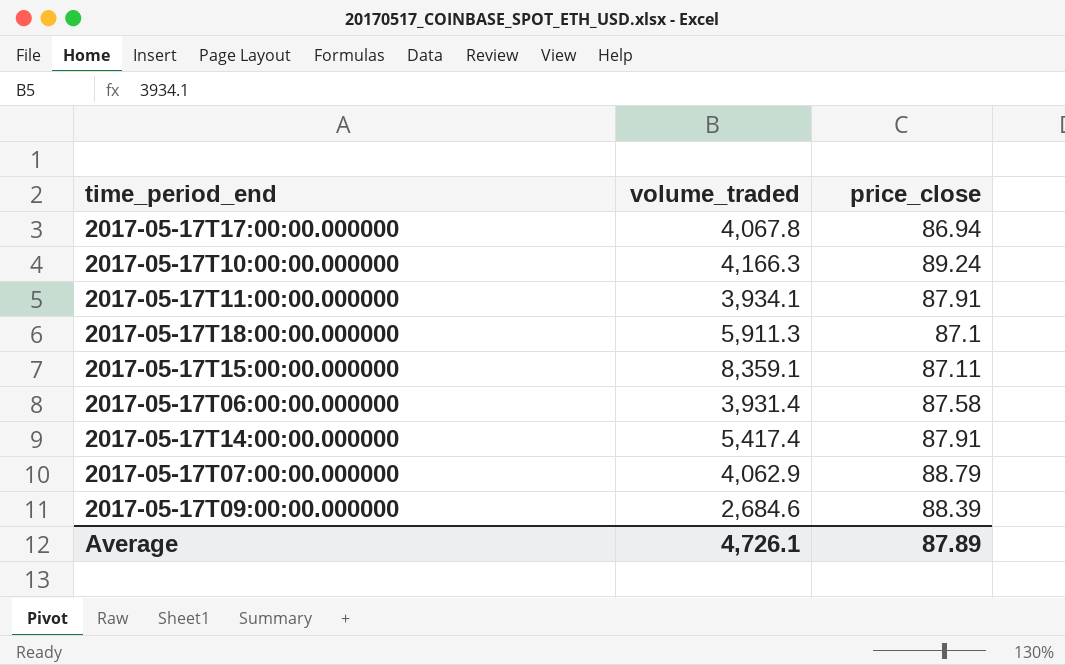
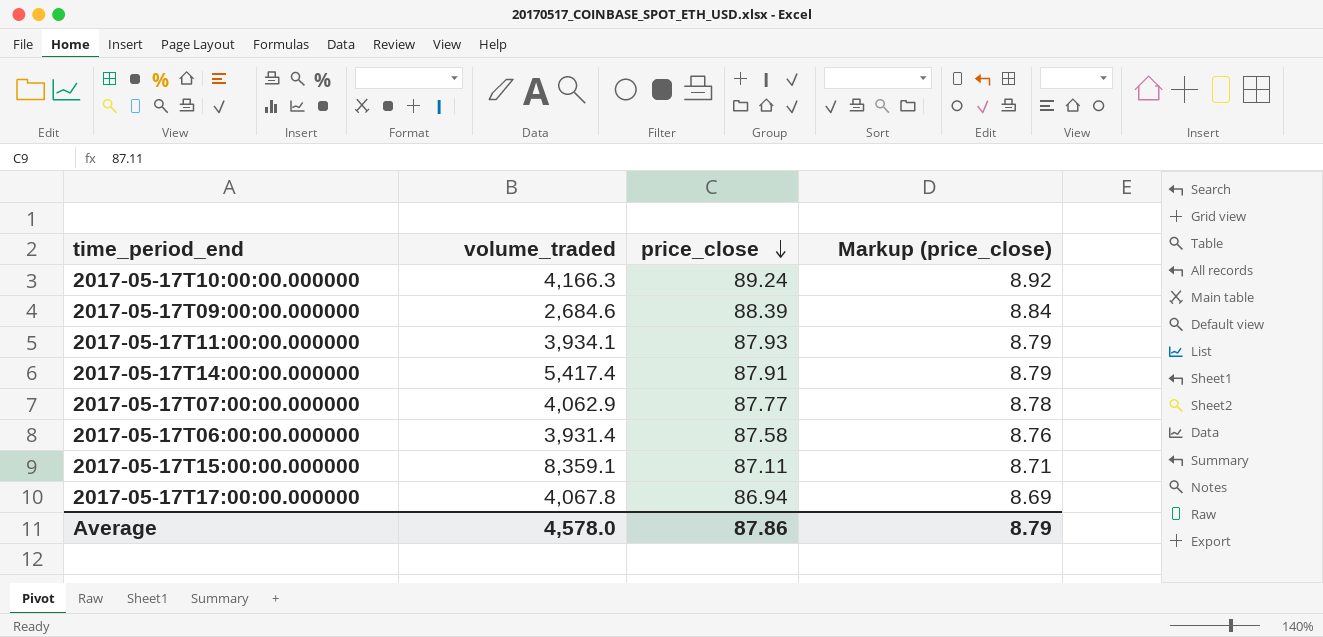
row order: none -> price_close descending
column Markup (price_close) | formula: none -> [price_close] * 0.1
row 2017-05-17T18:00:00.000000: 5,911.3 | 87.1 -> none
2017-05-17T11:00:00.000000 | price_close: 87.91 -> 87.93
2017-05-17T07:00:00.000000 | price_close: 88.79 -> 87.77
Average | volume_traded: 4,726.1 -> 4,578.0
Average | price_close: 87.89 -> 87.86

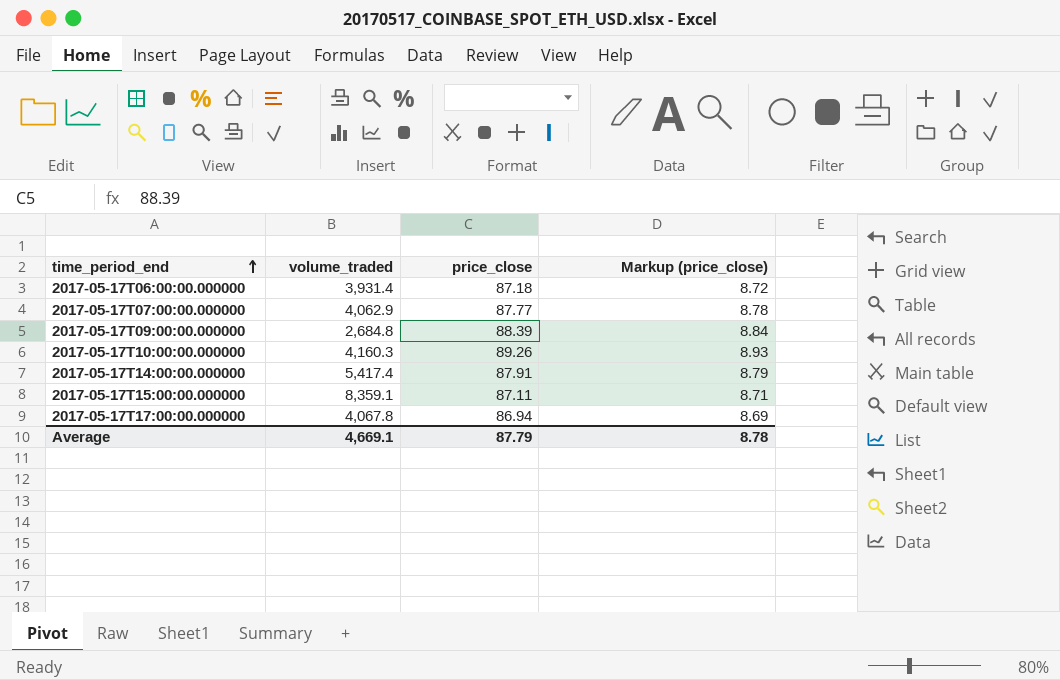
row order: price_close descending -> time_period_end ascending
row 2017-05-17T11:00:00.000000: 3,934.1 | 87.93 | 8.79 -> none
2017-05-17T06:00:00.000000 | price_close: 87.58 -> 87.18
2017-05-17T06:00:00.000000 | Markup (price_close): 8.76 -> 8.72
2017-05-17T09:00:00.000000 | volume_traded: 2,684.6 -> 2,684.8
2017-05-17T10:00:00.000000 | volume_traded: 4,166.3 -> 4,160.3
2017-05-17T10:00:00.000000 | price_close: 89.24 -> 89.26
2017-05-17T10:00:00.000000 | Markup (price_close): 8.92 -> 8.93
Average | volume_traded: 4,578.0 -> 4,669.1
Average | price_close: 87.86 -> 87.79
Average | Markup (price_close): 8.79 -> 8.78

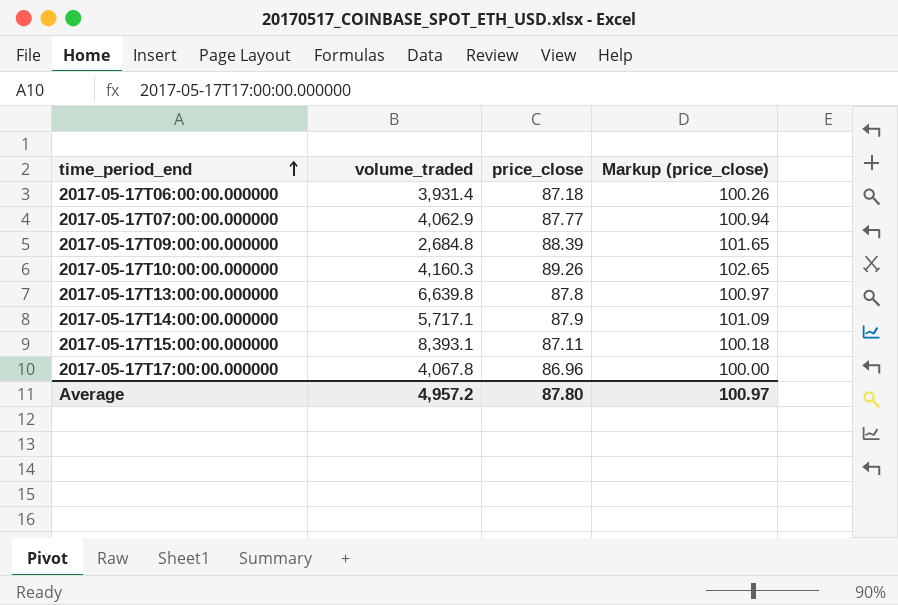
column Markup (price_close) | formula: [price_close] * 0.1 -> [price_close] * 1.15
row 2017-05-17T13:00:00.000000: none -> 6,639.8 | 87.8 | 100.97
2017-05-17T14:00:00.000000 | volume_traded: 5,417.4 -> 5,717.1
2017-05-17T14:00:00.000000 | price_close: 87.91 -> 87.9
2017-05-17T15:00:00.000000 | volume_traded: 8,359.1 -> 8,393.1
2017-05-17T17:00:00.000000 | price_close: 86.94 -> 86.96
Average | volume_traded: 4,669.1 -> 4,957.2
Average | price_close: 87.79 -> 87.80
Average | Markup (price_close): 8.78 -> 100.97

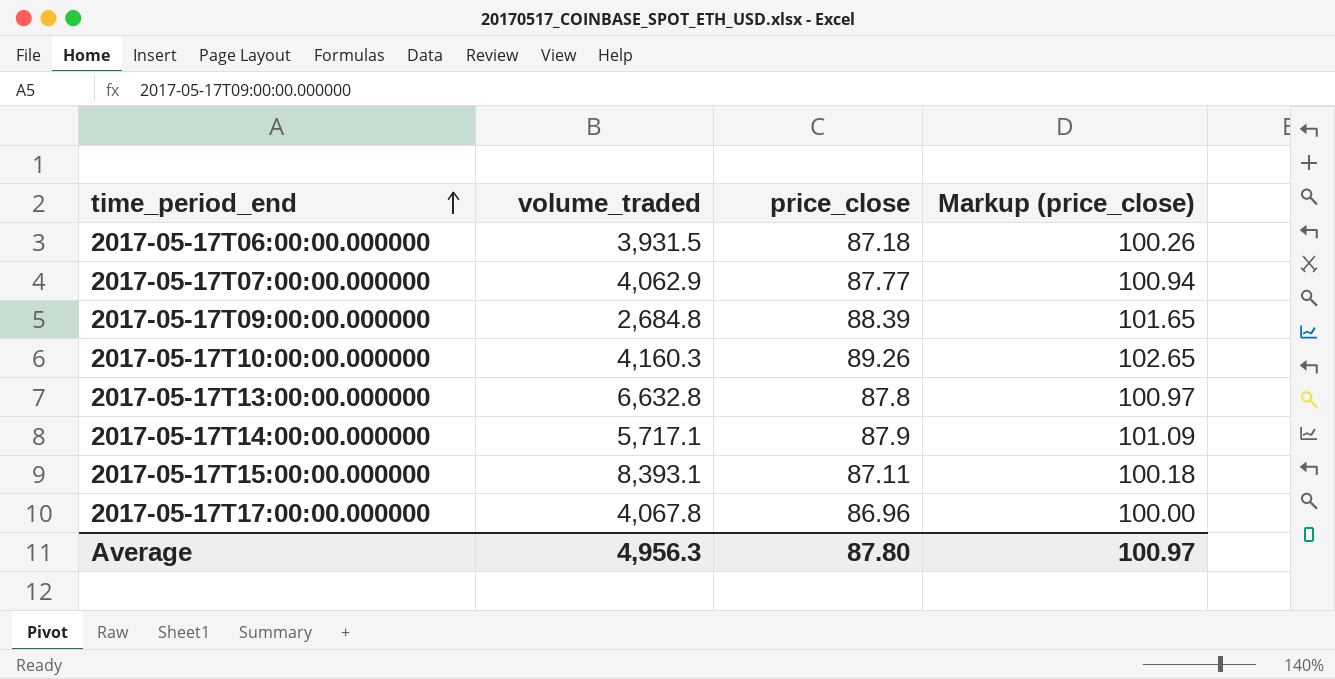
2017-05-17T06:00:00.000000 | volume_traded: 3,931.4 -> 3,931.5
2017-05-17T13:00:00.000000 | volume_traded: 6,639.8 -> 6,632.8
Average | volume_traded: 4,957.2 -> 4,956.3

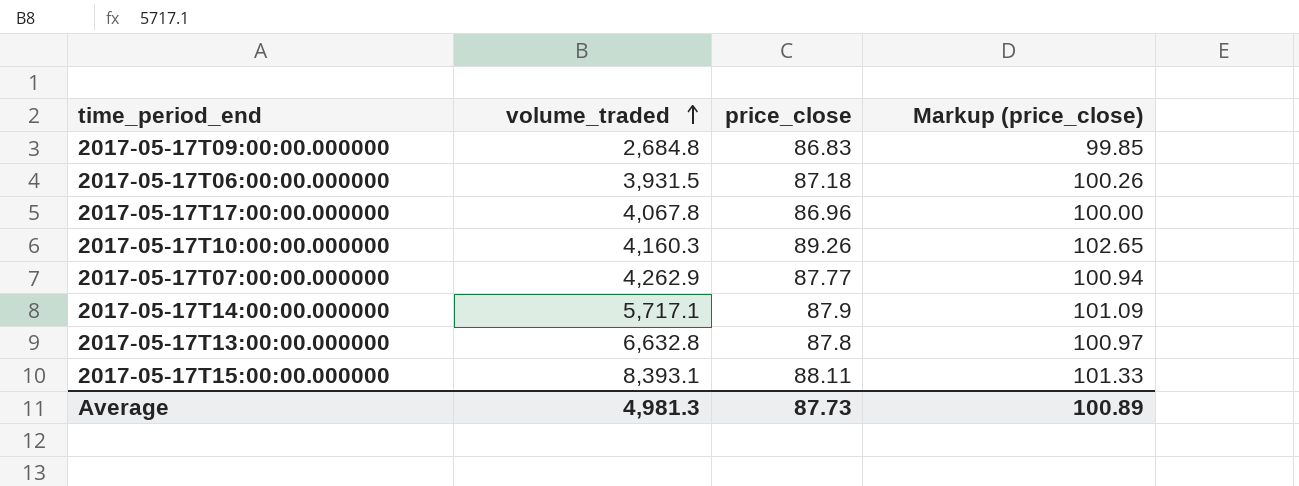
row order: time_period_end ascending -> volume_traded ascending
2017-05-17T09:00:00.000000 | price_close: 88.39 -> 86.83
2017-05-17T09:00:00.000000 | Markup (price_close): 101.65 -> 99.85
2017-05-17T07:00:00.000000 | volume_traded: 4,062.9 -> 4,262.9
2017-05-17T15:00:00.000000 | price_close: 87.11 -> 88.11
2017-05-17T15:00:00.000000 | Markup (price_close): 100.18 -> 101.33
Average | volume_traded: 4,956.3 -> 4,981.3
Average | price_close: 87.80 -> 87.73
Average | Markup (price_close): 100.97 -> 100.89

